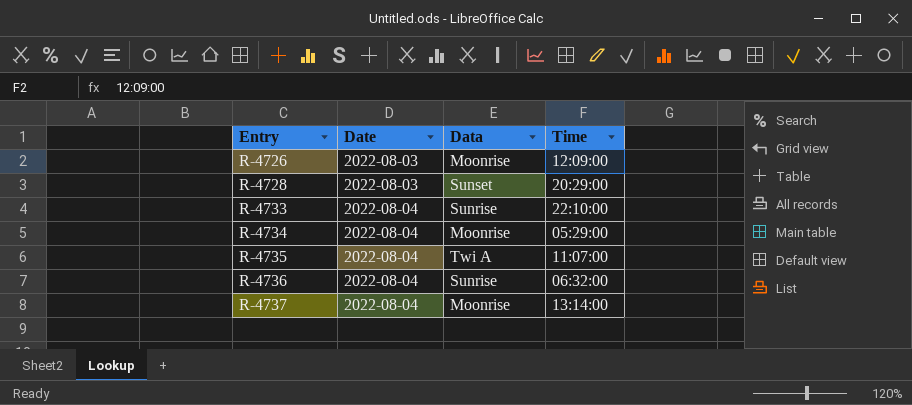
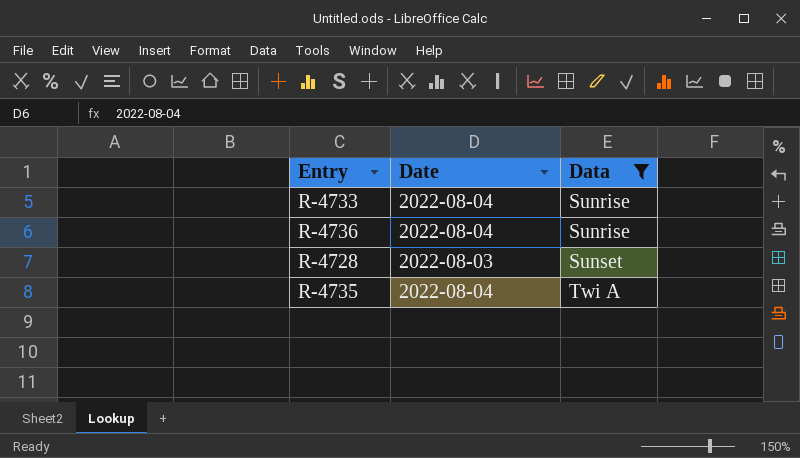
filter: none -> Data != Moonrise
row order: Entry ascending -> Data ascending
column Time | position: 4 -> none

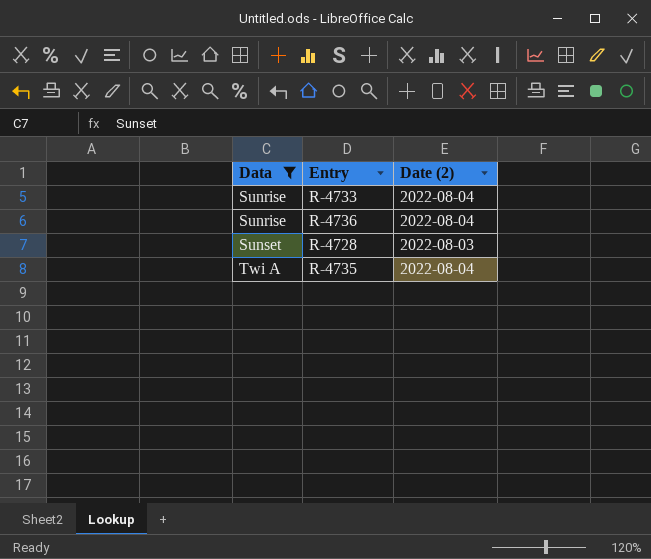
column Data | position: 3 -> 1
column name: Date -> Date (2)

